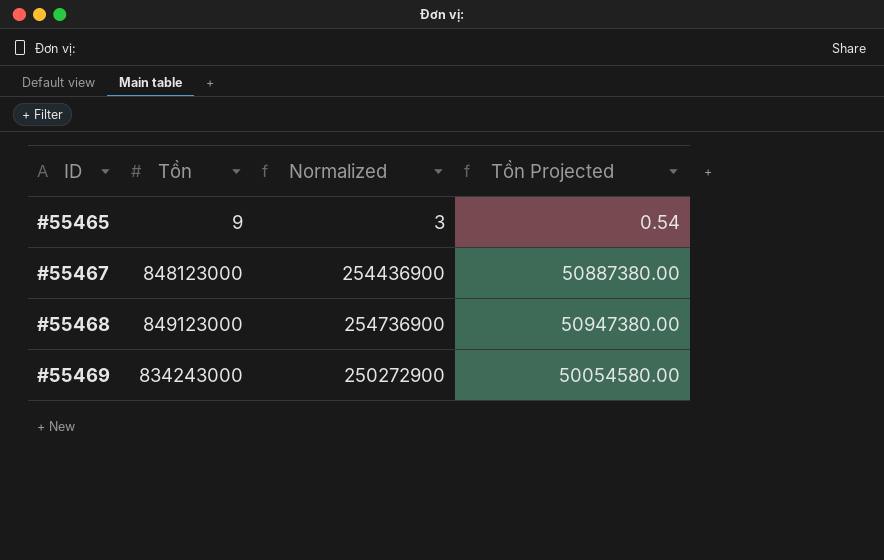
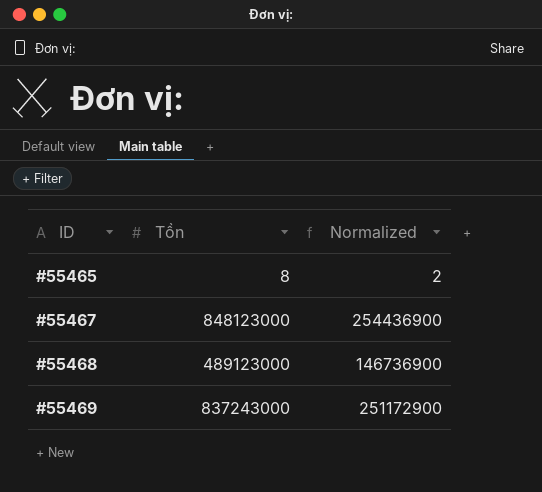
column Tồn Projected | formula: [Tồn] * 0.06 -> none
#55465 | Tồn: 9 -> 8
#55465 | Normalized: 3 -> 2
#55468 | Tồn: 849123000 -> 489123000
#55468 | Normalized: 254736900 -> 146736900
#55469 | Tồn: 834243000 -> 837243000
#55469 | Normalized: 250272900 -> 251172900

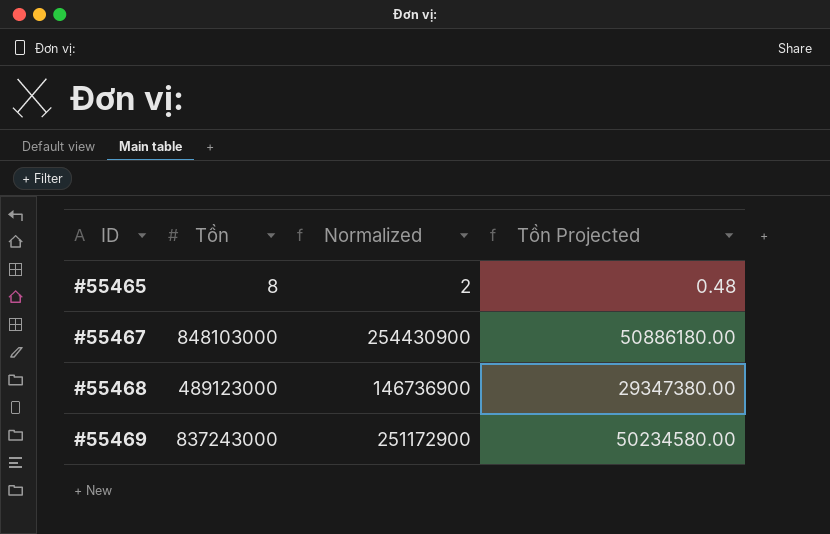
column Tồn Projected | formula: none -> [Tồn] * 0.06
#55467 | Tồn: 848123000 -> 848103000
#55467 | Normalized: 254436900 -> 254430900

